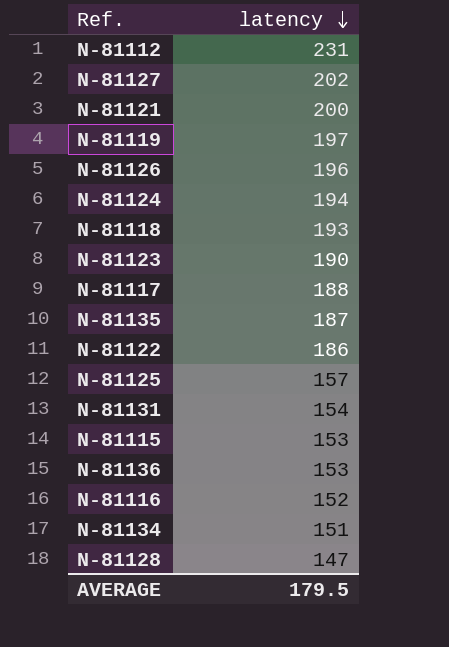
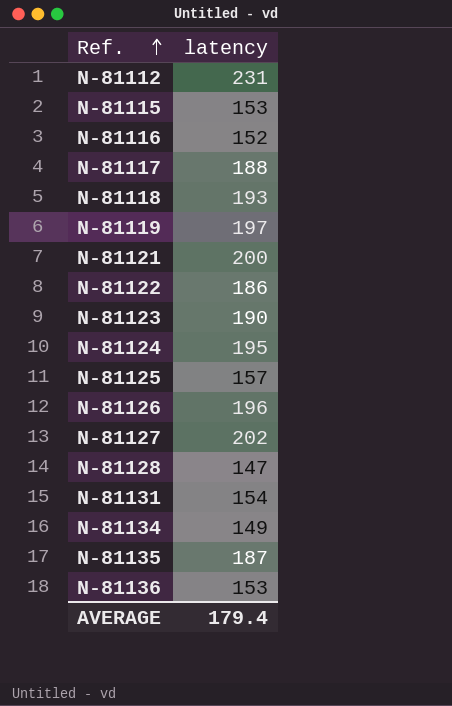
row order: latency descending -> Ref. ascending
N-81124 | latency: 194 -> 195
N-81134 | latency: 151 -> 149
AVERAGE | latency: 179.5 -> 179.4

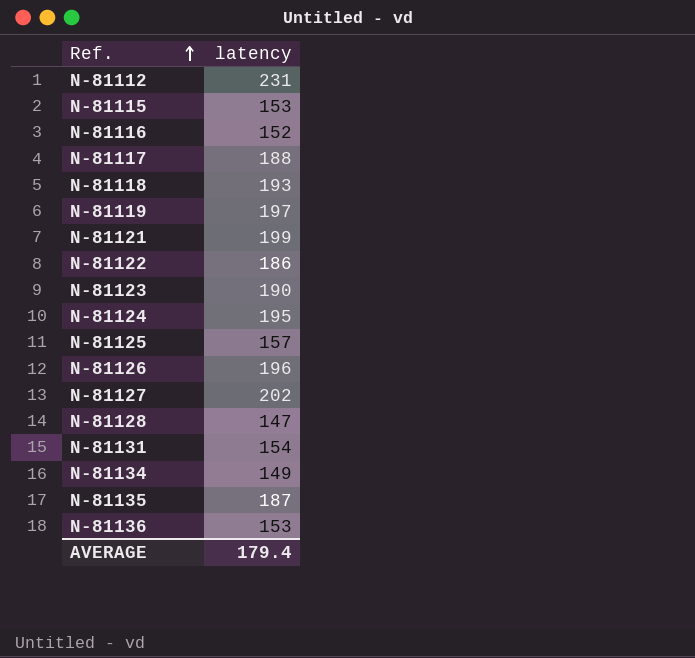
N-81121 | latency: 200 -> 199

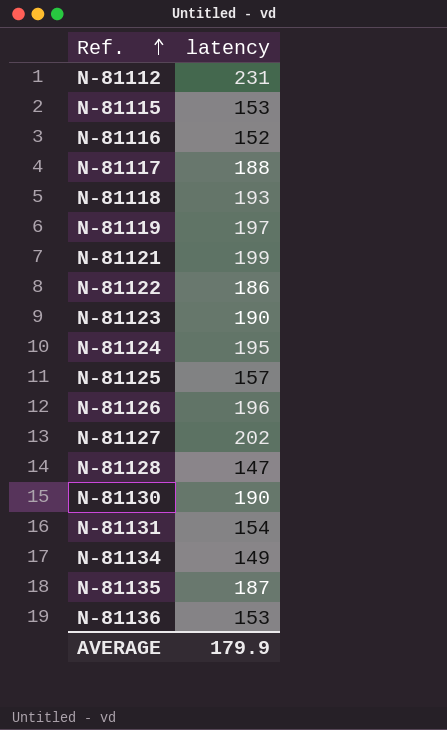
row N-81130: none -> 190
AVERAGE | latency: 179.4 -> 179.9

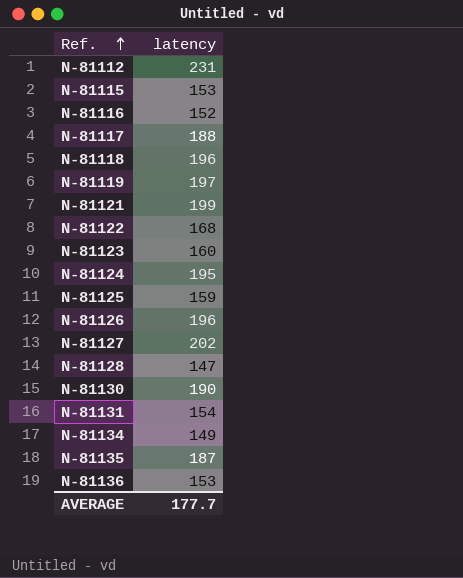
N-81118 | latency: 193 -> 196
N-81122 | latency: 186 -> 168
N-81123 | latency: 190 -> 160
N-81125 | latency: 157 -> 159
AVERAGE | latency: 179.9 -> 177.7

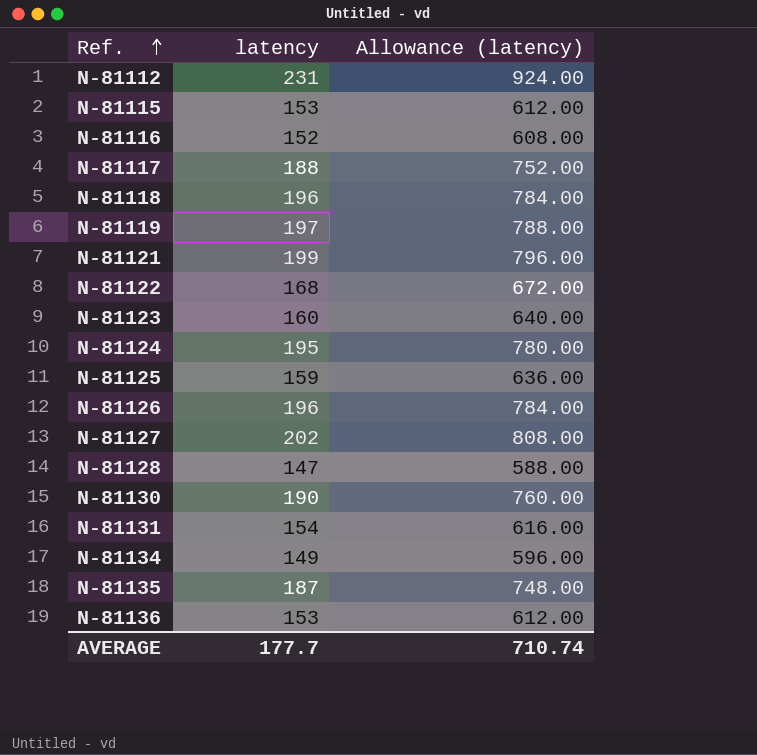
column Allowance (latency) | formula: none -> [latency] * 4

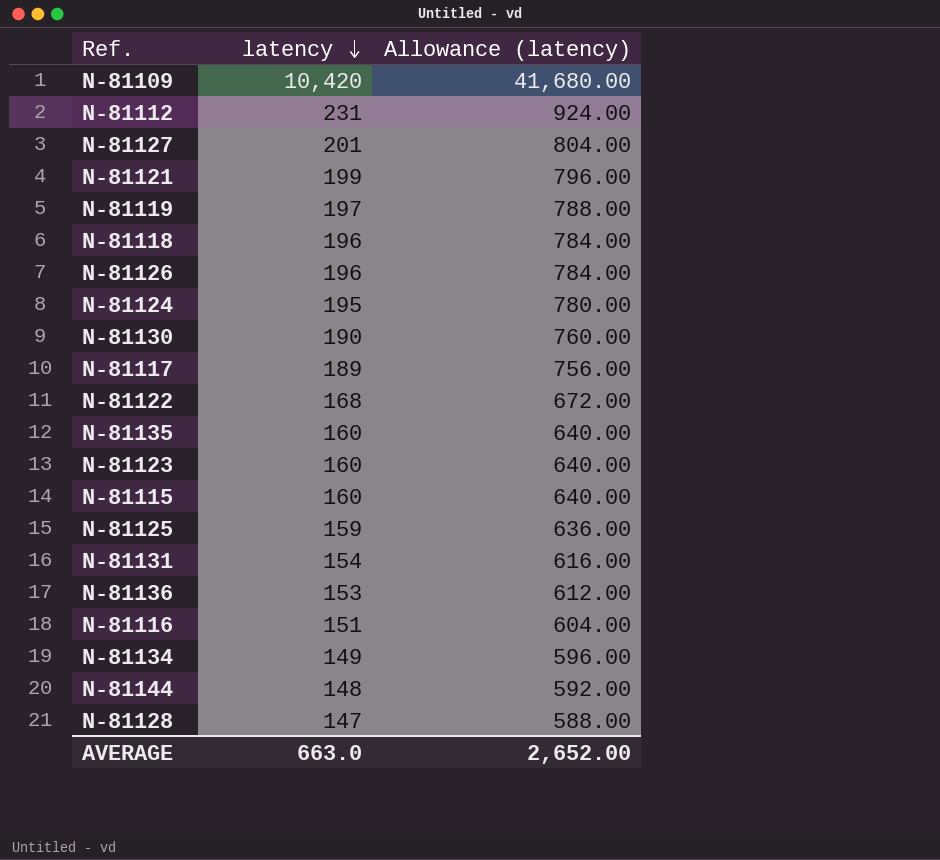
row order: Ref. ascending -> latency descending
row N-81109: none -> 10,420 | 41,680.00
N-81127 | latency: 202 -> 201
N-81127 | Allowance (latency): 808.00 -> 804.00
N-81117 | latency: 188 -> 189
N-81117 | Allowance (latency): 752.00 -> 756.00
N-81135 | latency: 187 -> 160
N-81135 | Allowance (latency): 748.00 -> 640.00
N-81115 | latency: 153 -> 160
N-81115 | Allowance (latency): 612.00 -> 640.00
N-81116 | latency: 152 -> 151
N-81116 | Allowance (latency): 608.00 -> 604.00
row N-81144: none -> 148 | 592.00
AVERAGE | latency: 177.7 -> 663.0
AVERAGE | Allowance (latency): 710.74 -> 2,652.00

